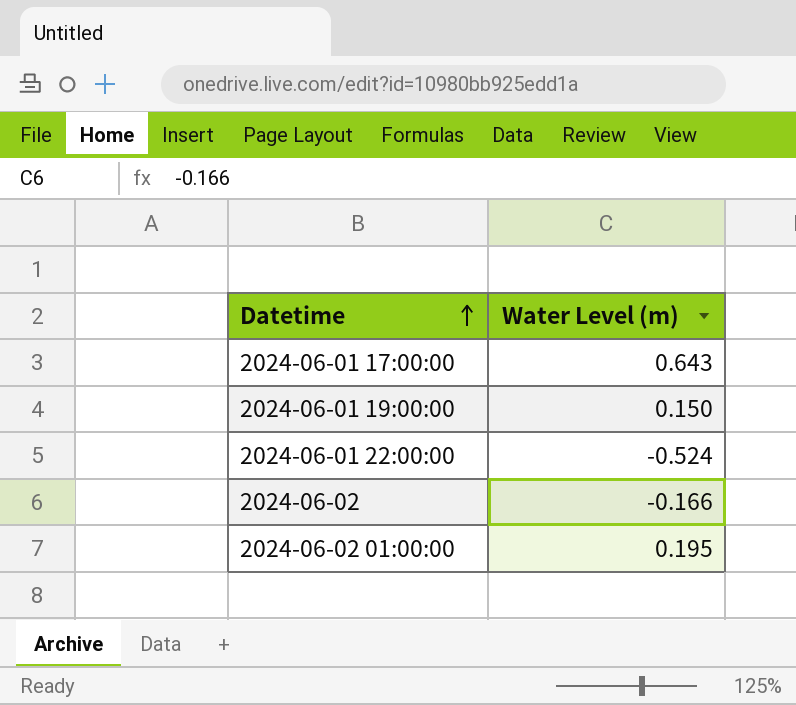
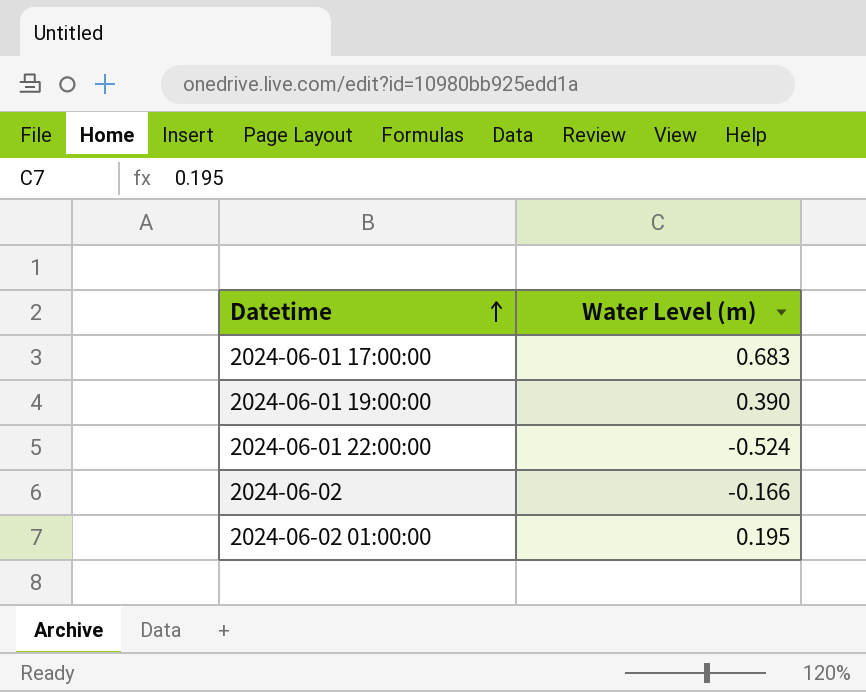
2024-06-01 17:00:00 | Water Level (m): 0.643 -> 0.683
2024-06-01 19:00:00 | Water Level (m): 0.150 -> 0.390

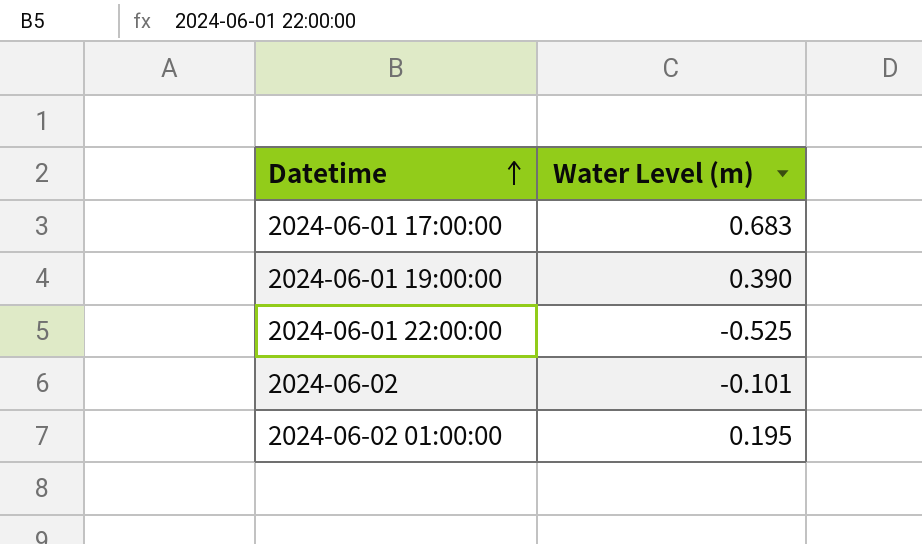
2024-06-01 22:00:00 | Water Level (m): -0.524 -> -0.525
2024-06-02 | Water Level (m): -0.166 -> -0.101

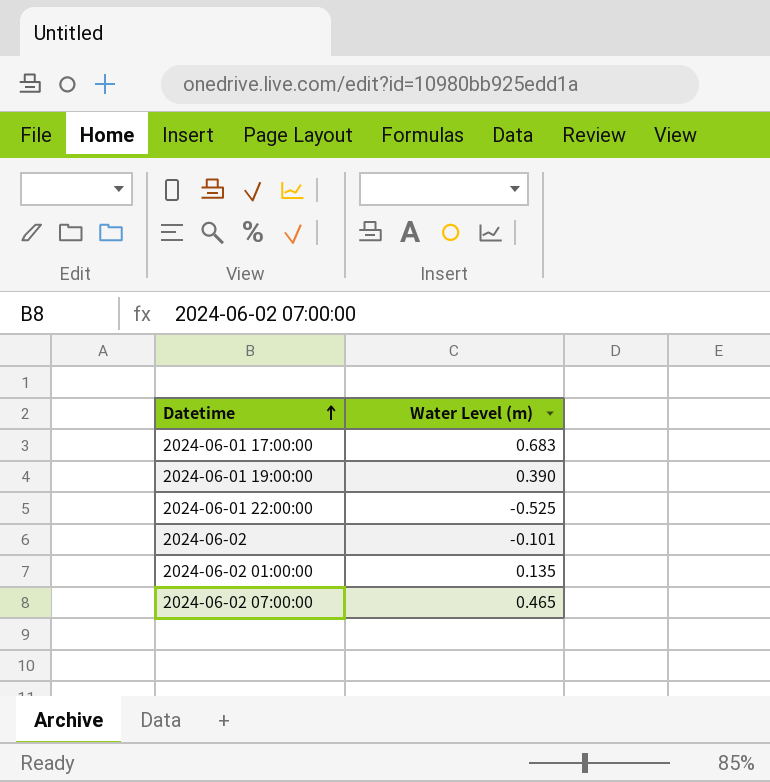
2024-06-02 01:00:00 | Water Level (m): 0.195 -> 0.135
row 2024-06-02 07:00:00: none -> 0.465

